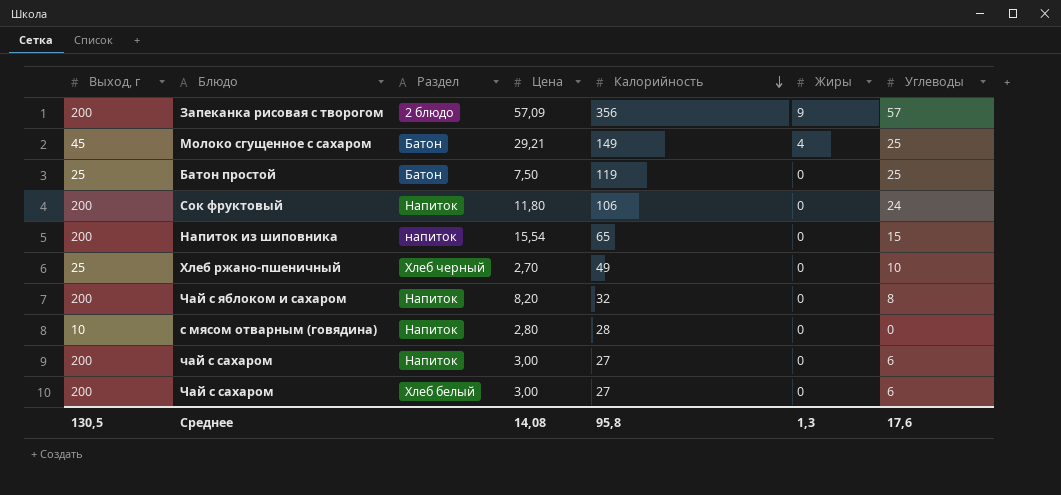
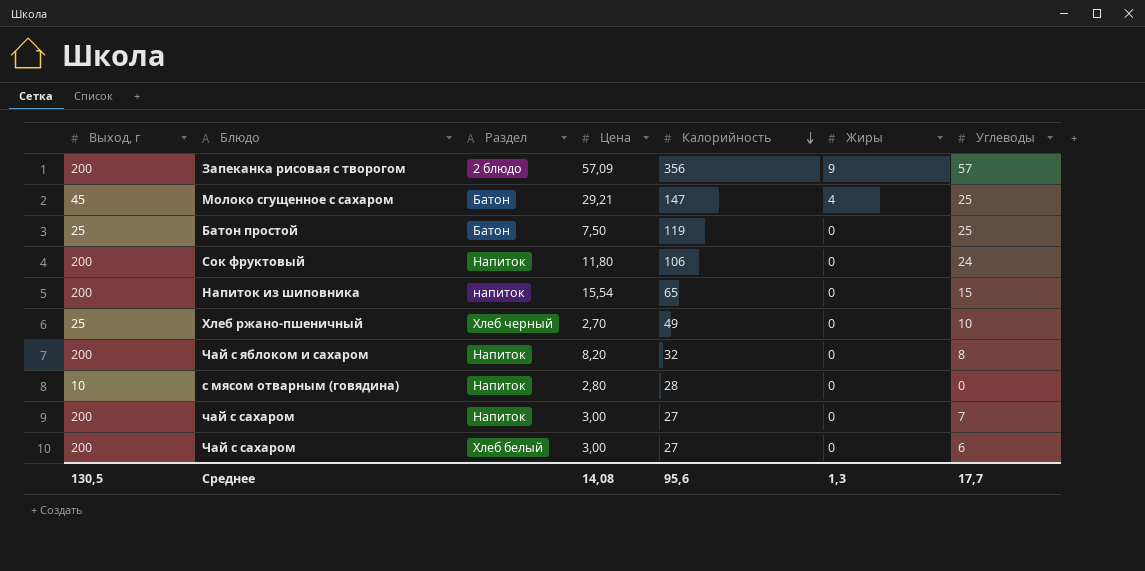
Молоко сгущенное с сахаром | Калорийность: 149 -> 147
чай с сахаром | Углеводы: 6 -> 7
Среднее | Калорийность: 95,8 -> 95,6
Среднее | Углеводы: 17,6 -> 17,7

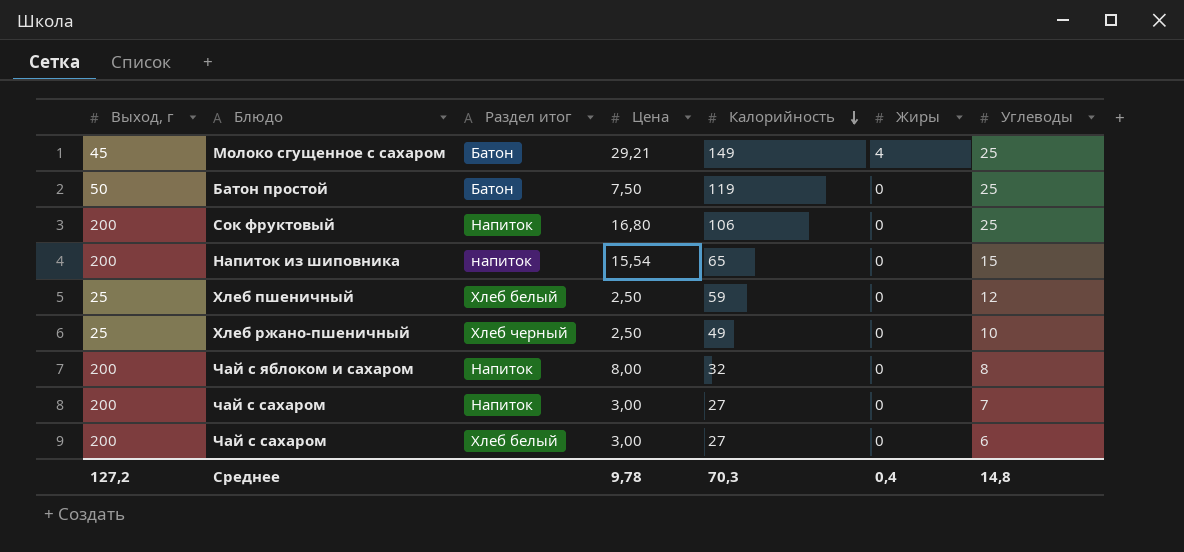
column name: Раздел -> Раздел итог
row Запеканка рисовая с творогом: 200 | 2 блюдо | 57,09 | 356 | 9 | 57 -> none
row с мясом отварным (говядина): 10 | Напиток | 2,80 | 28 | 0 | 0 -> none
Молоко сгущенное с сахаром | Калорийность: 147 -> 149
Батон простой | Выход, г: 25 -> 50
Сок фруктовый | Цена: 11,80 -> 16,80
Сок фруктовый | Углеводы: 24 -> 25
row Хлеб пшеничный: none -> 25 | Хлеб белый | 2,50 | 59 | 0 | 12
Хлеб ржано-пшеничный | Цена: 2,70 -> 2,50
Чай с яблоком и сахаром | Цена: 8,20 -> 8,00
Среднее | Выход, г: 130,5 -> 127,2
Среднее | Цена: 14,08 -> 9,78
Среднее | Калорийность: 95,6 -> 70,3
Среднее | Жиры: 1,3 -> 0,4
Среднее | Углеводы: 17,7 -> 14,8

